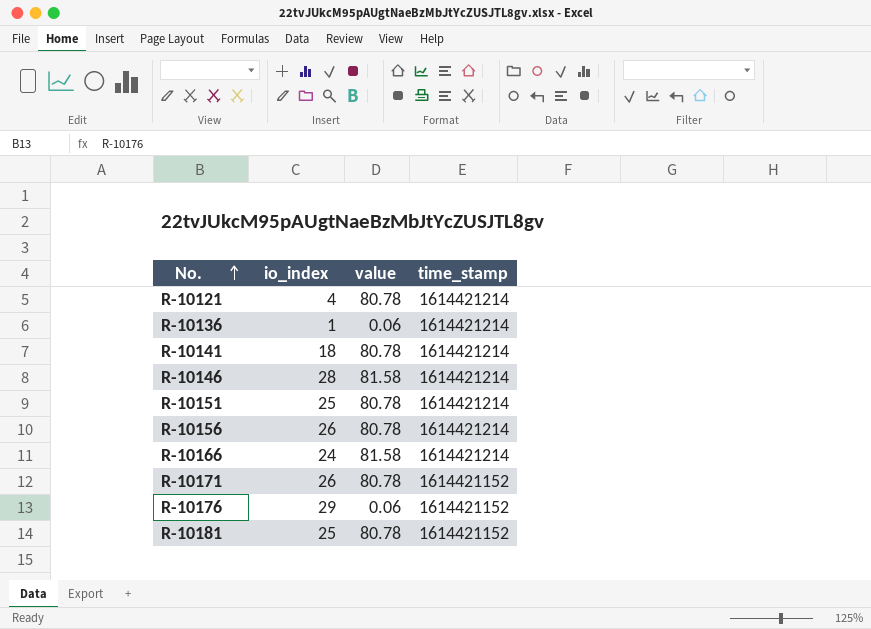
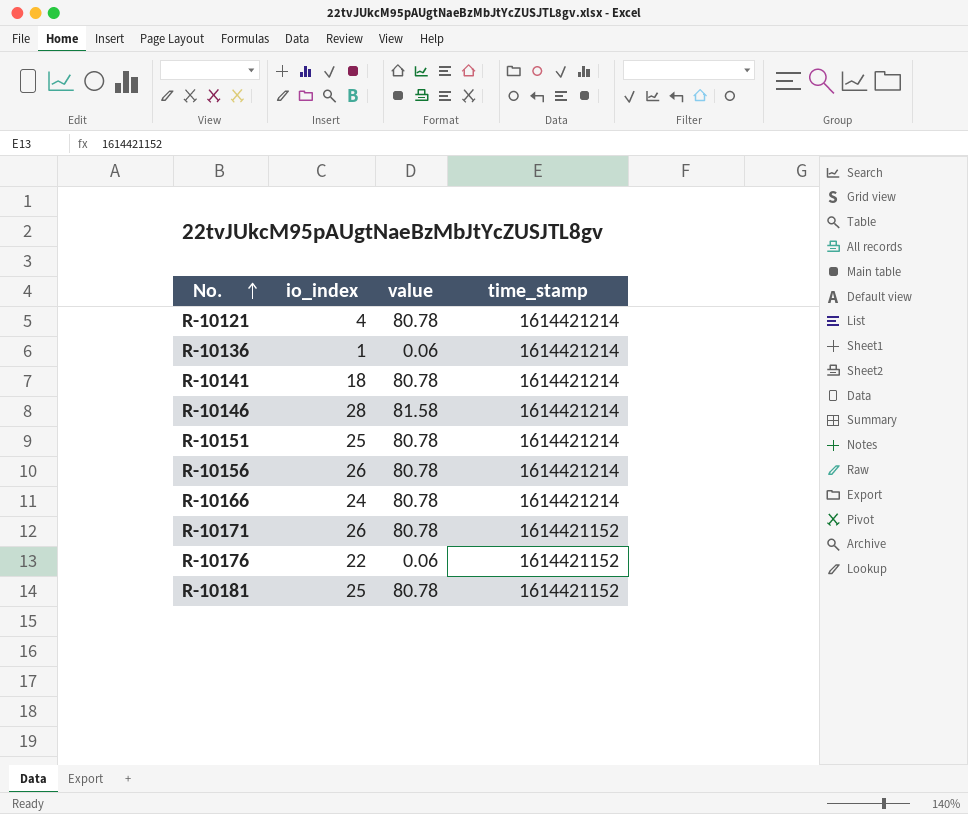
R-10166 | value: 81.58 -> 80.78
R-10176 | io_index: 29 -> 22

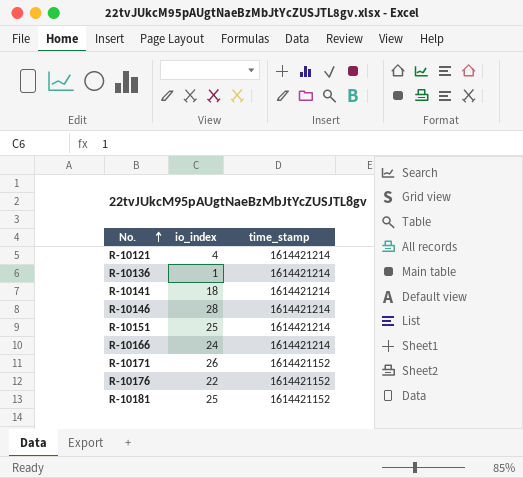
column value | position: 3 -> none
row R-10156: 26 | 80.78 | 1614421214 -> none

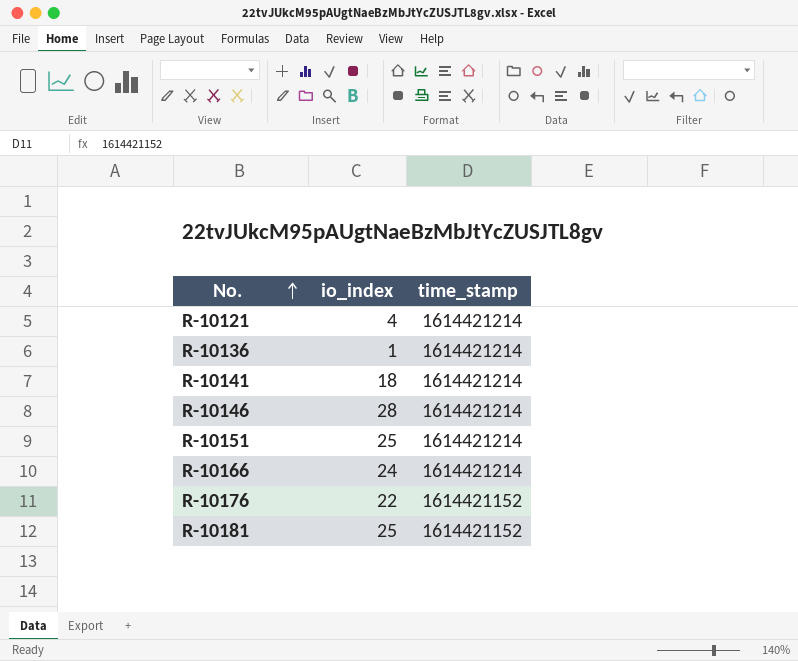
row R-10171: 26 | 1614421152 -> none

